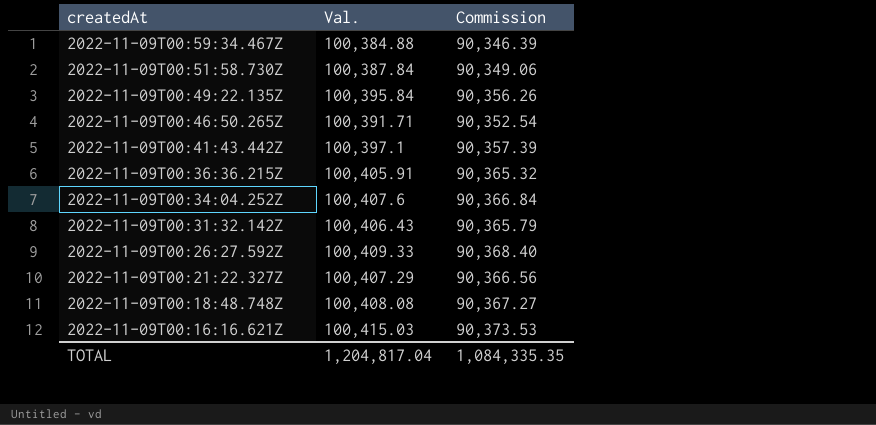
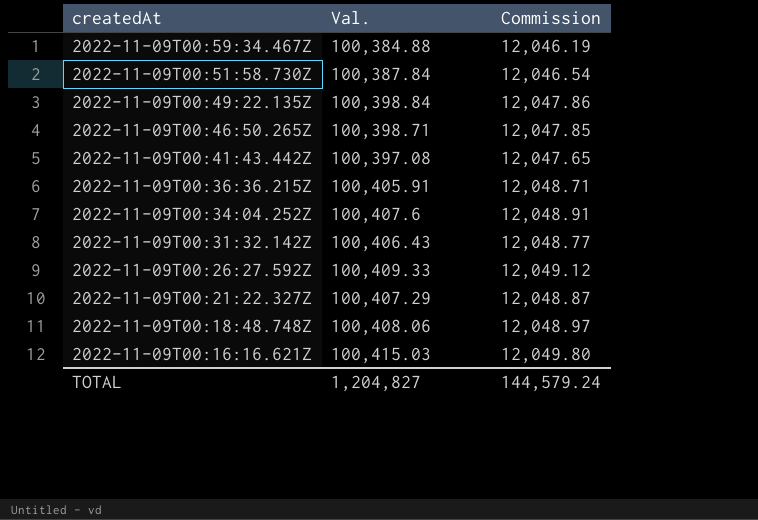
column Commission | formula: [Val.] * 0.9 -> [Val.] * 0.12
2022-11-09T00:49:22.135Z | Val.: 100,395.84 -> 100,398.84
2022-11-09T00:46:50.265Z | Val.: 100,391.71 -> 100,398.71
2022-11-09T00:41:43.442Z | Val.: 100,397.1 -> 100,397.08
2022-11-09T00:18:48.748Z | Val.: 100,408.08 -> 100,408.06
TOTAL | Val.: 1,204,817.04 -> 1,204,827
TOTAL | Commission: 1,084,335.35 -> 144,579.24

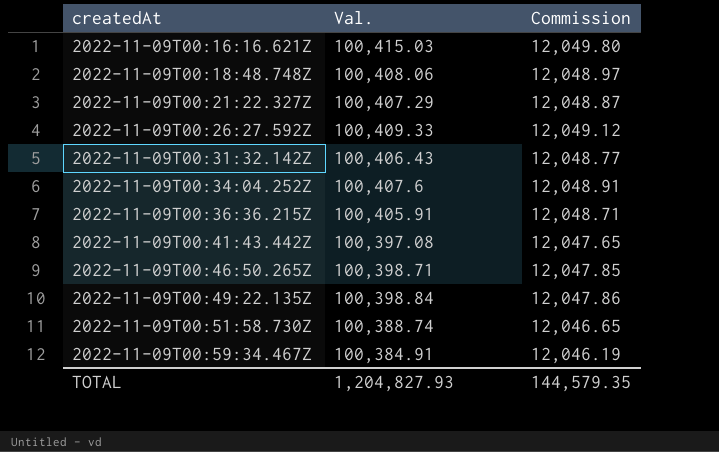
row order: createdAt descending -> createdAt ascending
2022-11-09T00:51:58.730Z | Val.: 100,387.84 -> 100,388.74
2022-11-09T00:51:58.730Z | Commission: 12,046.54 -> 12,046.65
2022-11-09T00:59:34.467Z | Val.: 100,384.88 -> 100,384.91
TOTAL | Val.: 1,204,827 -> 1,204,827.93
TOTAL | Commission: 144,579.24 -> 144,579.35

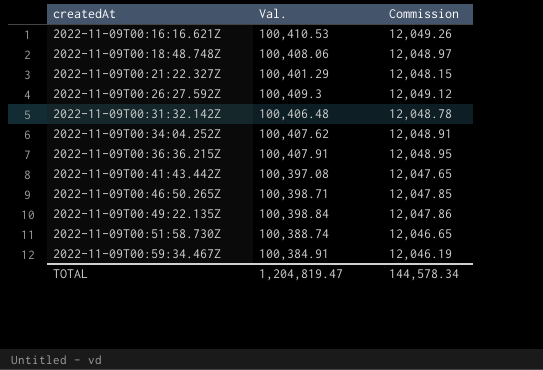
2022-11-09T00:16:16.621Z | Val.: 100,415.03 -> 100,410.53
2022-11-09T00:16:16.621Z | Commission: 12,049.80 -> 12,049.26
2022-11-09T00:21:22.327Z | Val.: 100,407.29 -> 100,401.29
2022-11-09T00:21:22.327Z | Commission: 12,048.87 -> 12,048.15
2022-11-09T00:26:27.592Z | Val.: 100,409.33 -> 100,409.3
2022-11-09T00:31:32.142Z | Val.: 100,406.43 -> 100,406.48
2022-11-09T00:31:32.142Z | Commission: 12,048.77 -> 12,048.78
2022-11-09T00:34:04.252Z | Val.: 100,407.6 -> 100,407.62
2022-11-09T00:36:36.215Z | Val.: 100,405.91 -> 100,407.91
2022-11-09T00:36:36.215Z | Commission: 12,048.71 -> 12,048.95
TOTAL | Val.: 1,204,827.93 -> 1,204,819.47
TOTAL | Commission: 144,579.35 -> 144,578.34

